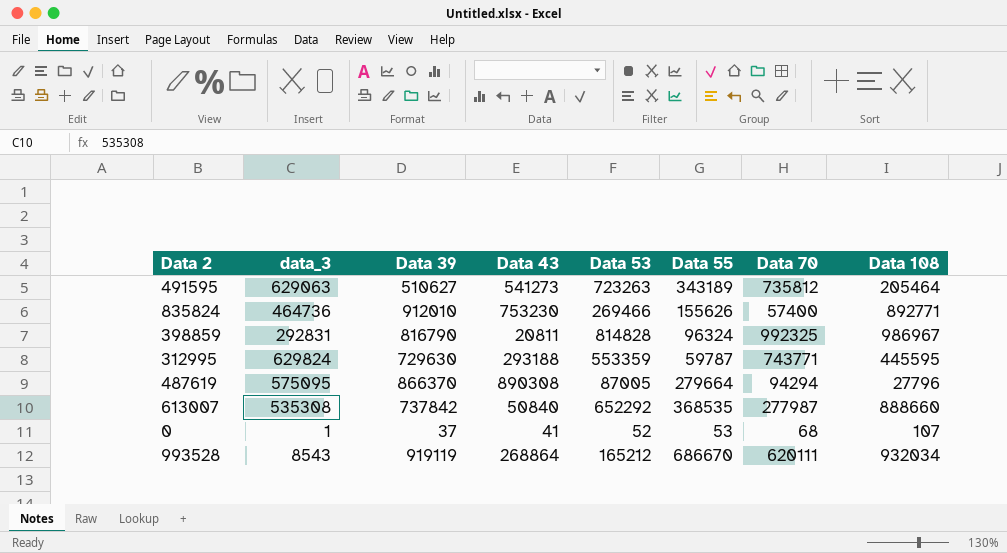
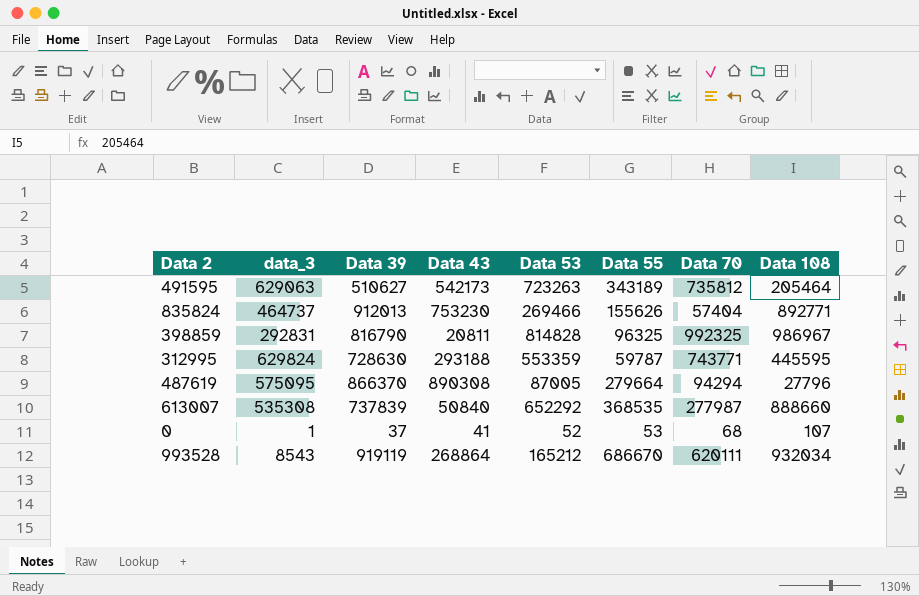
491595 | Data 43: 541273 -> 542173
835824 | data_3: 464736 -> 464737
835824 | Data 39: 912010 -> 912013
835824 | Data 70: 57400 -> 57404
398859 | Data 55: 96324 -> 96325
312995 | Data 39: 729630 -> 728630
613007 | Data 39: 737842 -> 737839

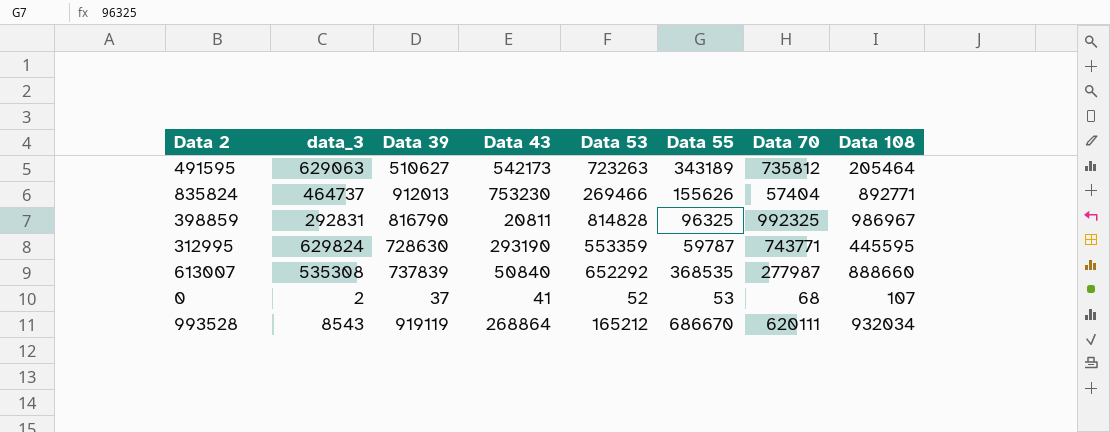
row 487619: 575095 | 866370 | 890308 | 87005 | 279664 | 94294 | 27796 -> none
312995 | Data 43: 293188 -> 293190
0 | data_3: 1 -> 2

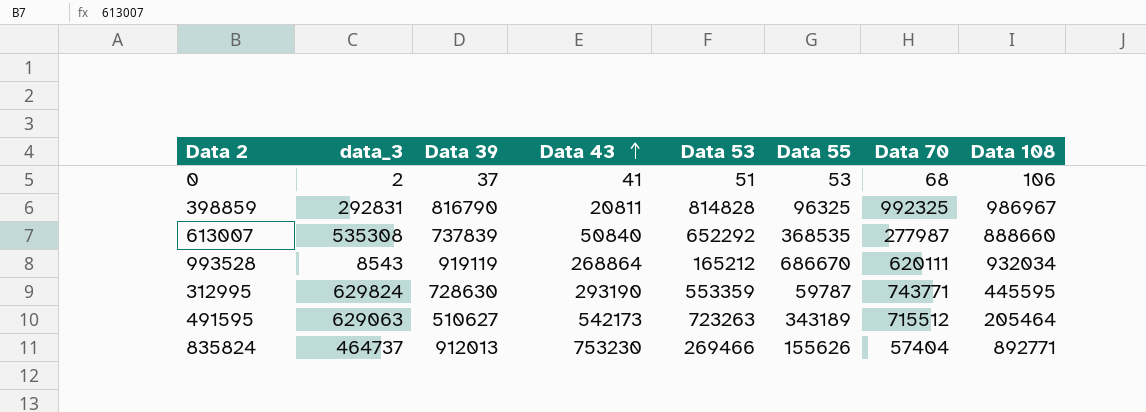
row order: none -> Data 43 ascending
0 | Data 53: 52 -> 51
0 | Data 108: 107 -> 106
491595 | Data 70: 735812 -> 715512

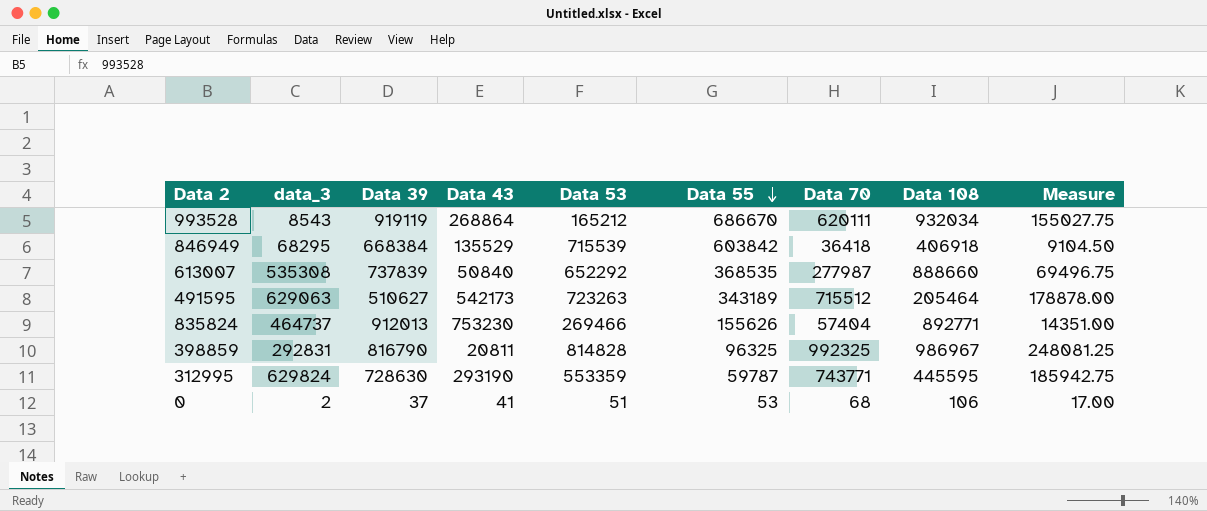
row order: Data 43 ascending -> Data 55 descending
column Measure | formula: none -> [Data 70] * 0.25
row 846949: none -> 68295 | 668384 | 135529 | 715539 | 603842 | 36418 | 406918 | 9104.50

